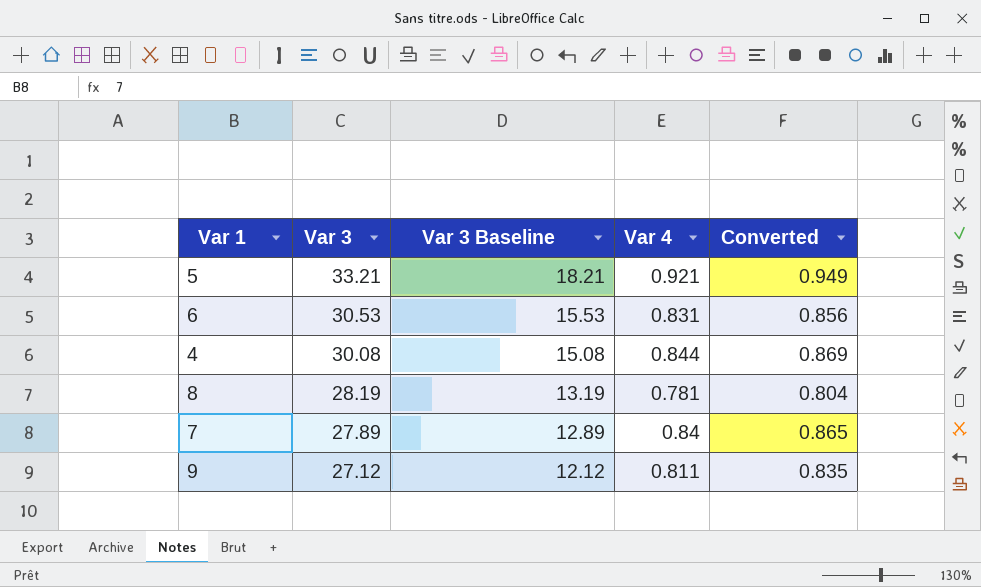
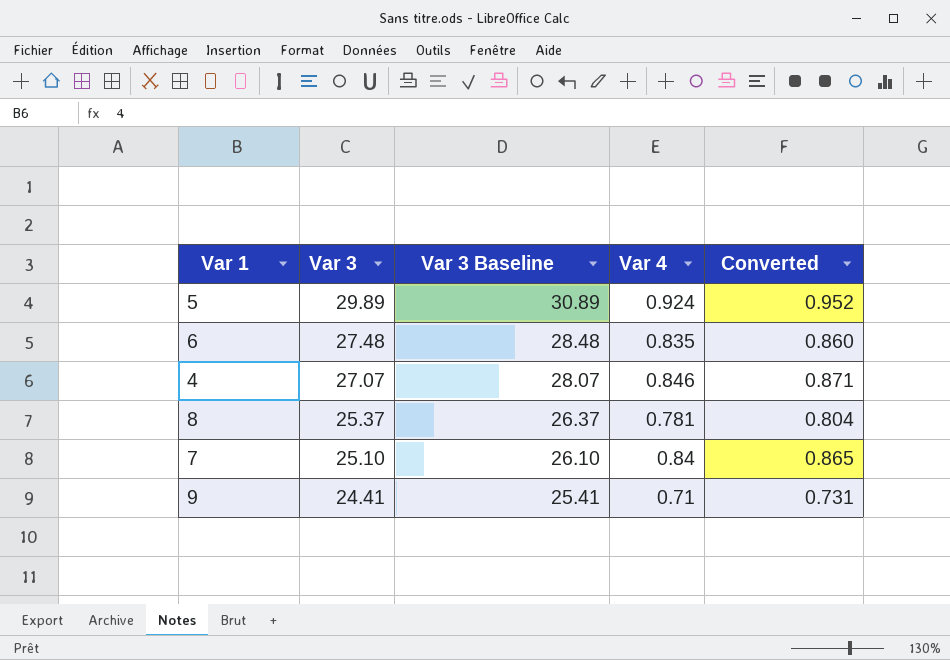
column Var 3 Baseline | formula: [Var 3] - 15 -> [Var 3] + 1
5 | Var 3: 33.21 -> 29.89
5 | Var 4: 0.921 -> 0.924
5 | Converted: 0.949 -> 0.952
6 | Var 3: 30.53 -> 27.48
6 | Var 4: 0.831 -> 0.835
6 | Converted: 0.856 -> 0.860
4 | Var 3: 30.08 -> 27.07
4 | Var 4: 0.844 -> 0.846
4 | Converted: 0.869 -> 0.871
8 | Var 3: 28.19 -> 25.37
7 | Var 3: 27.89 -> 25.10
9 | Var 3: 27.12 -> 24.41
9 | Var 4: 0.811 -> 0.71
9 | Converted: 0.835 -> 0.731

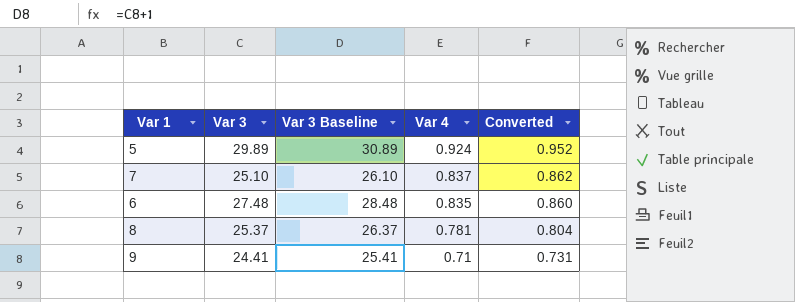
row order: Var 3 descending -> Var 4 descending
row 4: 27.07 | 28.07 | 0.846 | 0.871 -> none
7 | Var 4: 0.84 -> 0.837
7 | Converted: 0.865 -> 0.862

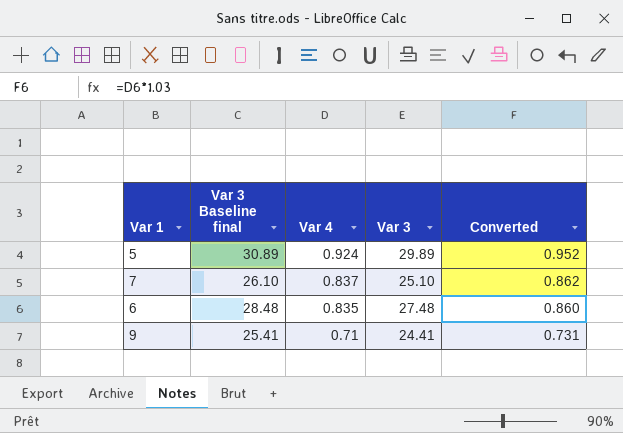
column name: Var 3 Baseline -> Var 3 Baseline final
column Var 3 | position: 2 -> 4
row 8: 25.37 | 26.37 | 0.781 | 0.804 -> none

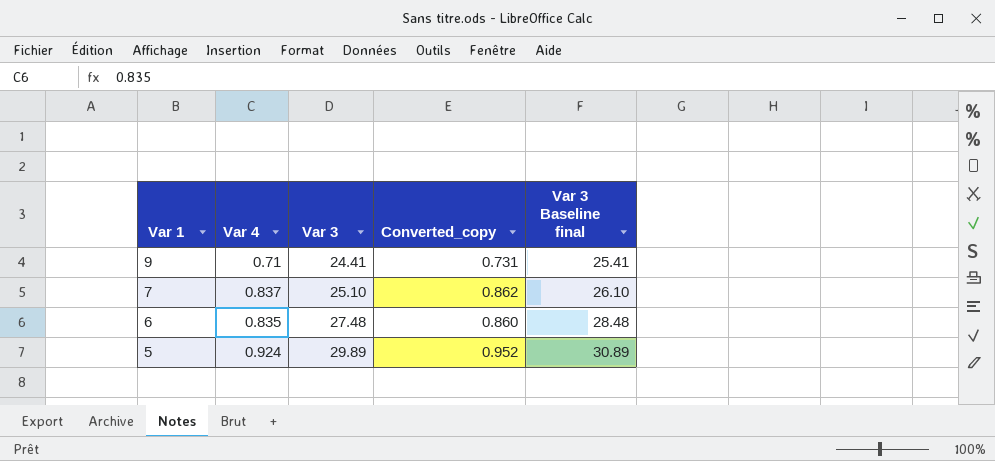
row order: Var 4 descending -> Var 1 descending
column name: Converted -> Converted_copy
column Var 3 Baseline final | position: 2 -> 5

